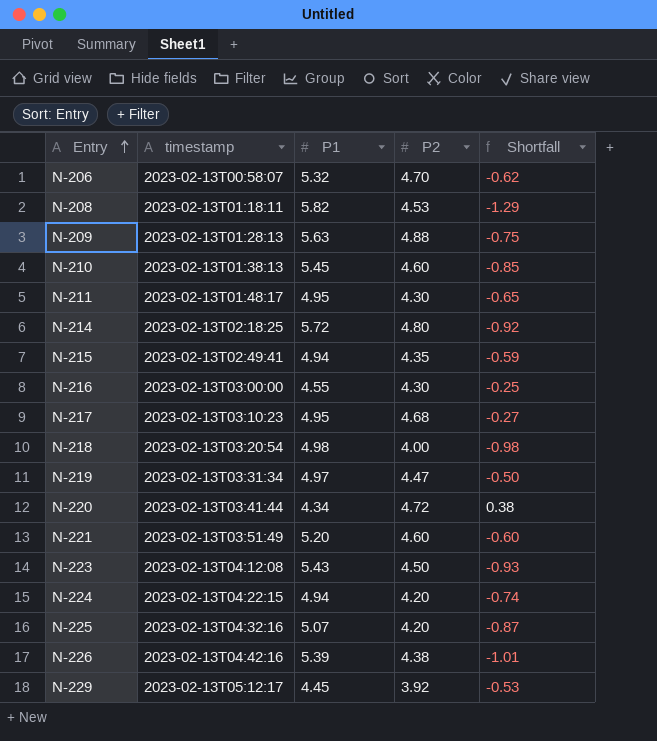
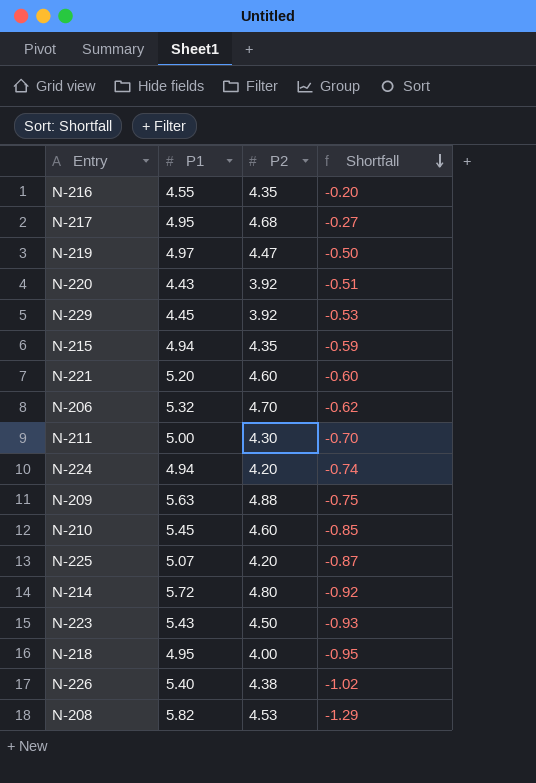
row order: Entry ascending -> Shortfall descending
column timestamp | position: 2 -> none
N-216 | P2: 4.30 -> 4.35
N-216 | Shortfall: -0.25 -> -0.20
N-220 | P1: 4.34 -> 4.43
N-220 | P2: 4.72 -> 3.92
N-220 | Shortfall: 0.38 -> -0.51
N-211 | P1: 4.95 -> 5.00
N-211 | Shortfall: -0.65 -> -0.70
N-218 | P1: 4.98 -> 4.95
N-218 | Shortfall: -0.98 -> -0.95
N-226 | P1: 5.39 -> 5.40
N-226 | Shortfall: -1.01 -> -1.02

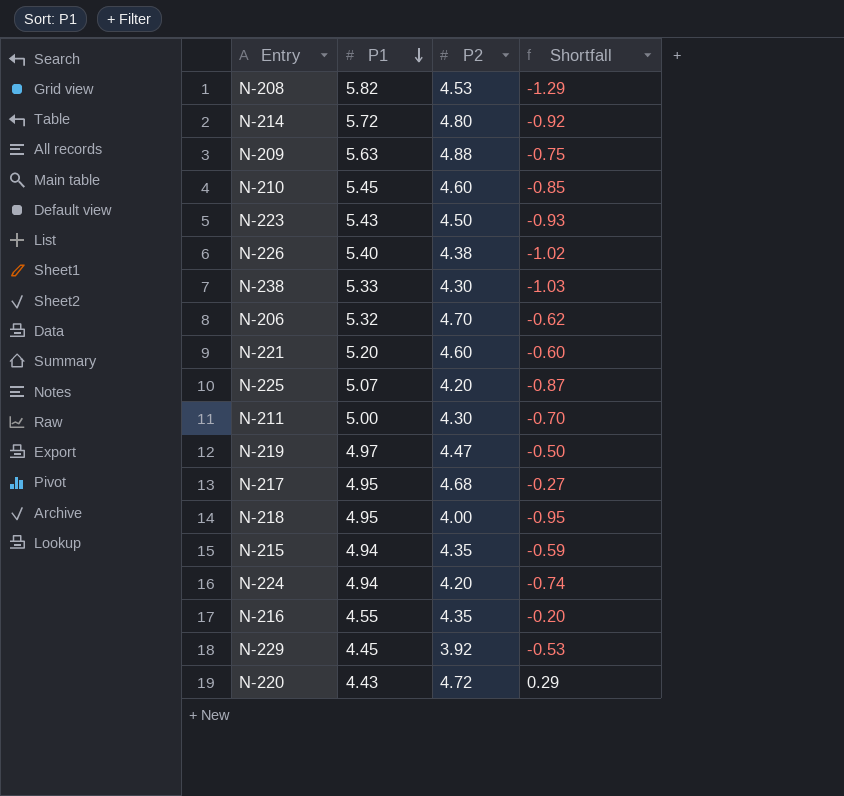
row order: Shortfall descending -> P1 descending
row N-238: none -> 5.33 | 4.30 | -1.03
N-220 | P2: 3.92 -> 4.72
N-220 | Shortfall: -0.51 -> 0.29

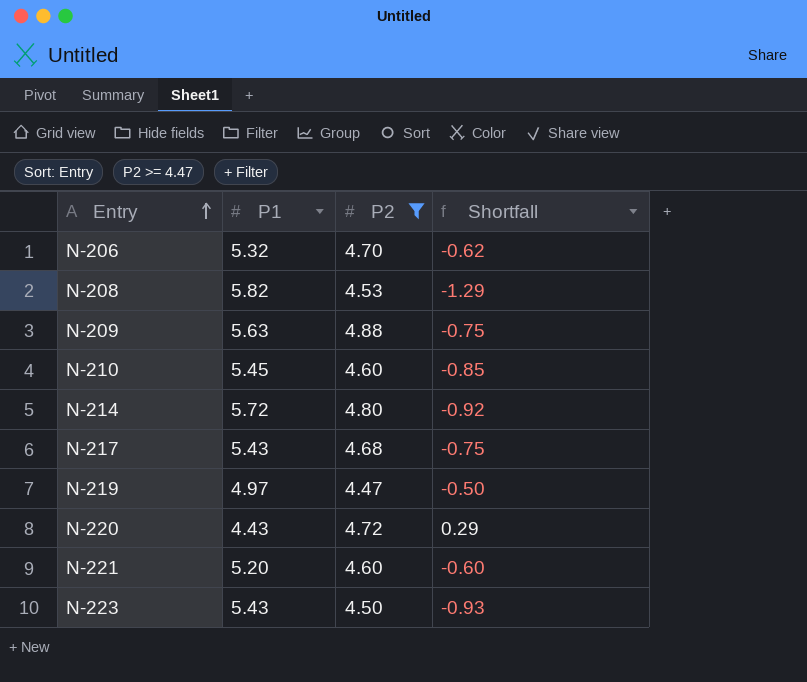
filter: none -> P2 >= 4.47
row order: P1 descending -> Entry ascending
N-217 | P1: 4.95 -> 5.43
N-217 | Shortfall: -0.27 -> -0.75

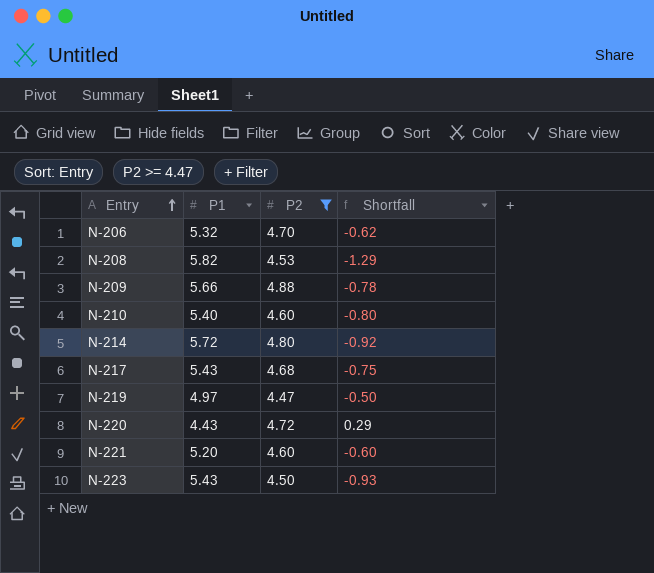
N-209 | P1: 5.63 -> 5.66
N-209 | Shortfall: -0.75 -> -0.78
N-210 | P1: 5.45 -> 5.40
N-210 | Shortfall: -0.85 -> -0.80

